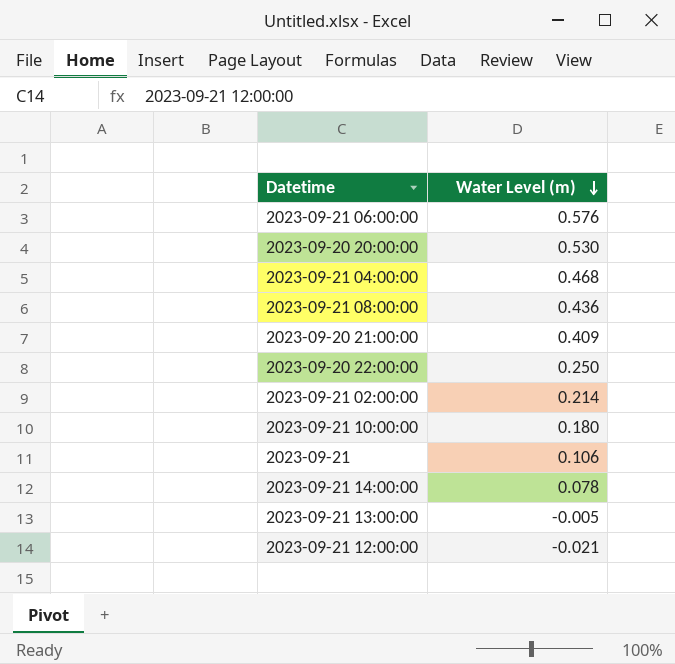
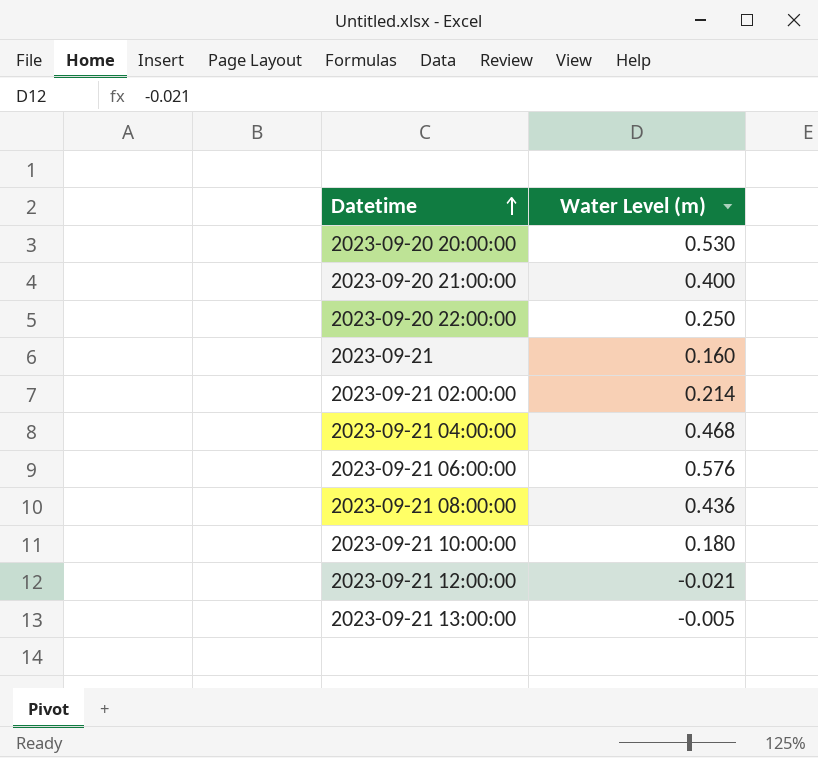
row order: Water Level (m) descending -> Datetime ascending
row 2023-09-21 14:00:00: 0.078 -> none
2023-09-20 21:00:00 | Water Level (m): 0.409 -> 0.400
2023-09-21 | Water Level (m): 0.106 -> 0.160

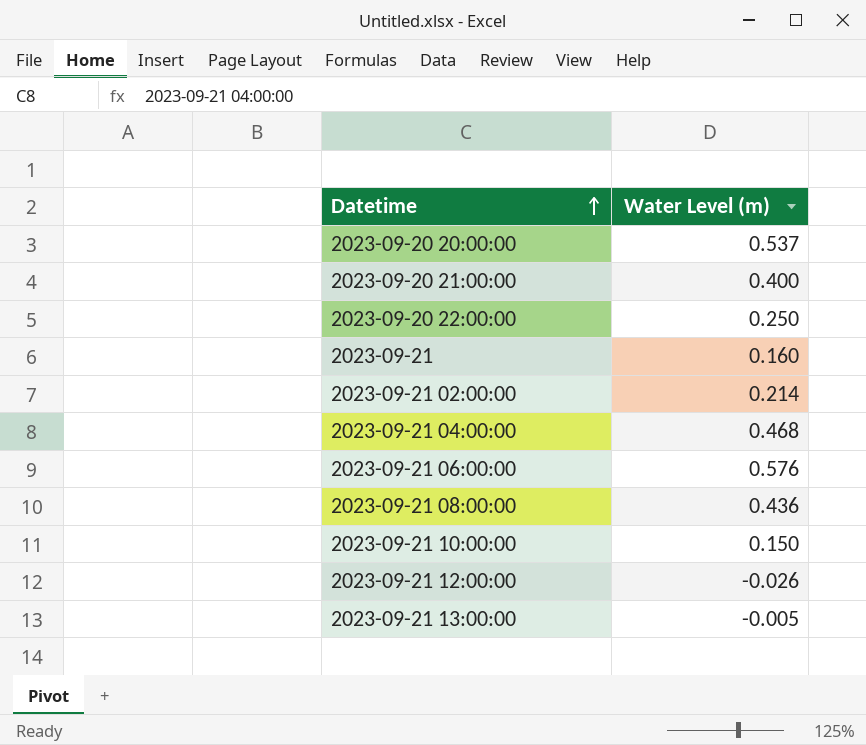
2023-09-20 20:00:00 | Water Level (m): 0.530 -> 0.537
2023-09-21 10:00:00 | Water Level (m): 0.180 -> 0.150
2023-09-21 12:00:00 | Water Level (m): -0.021 -> -0.026

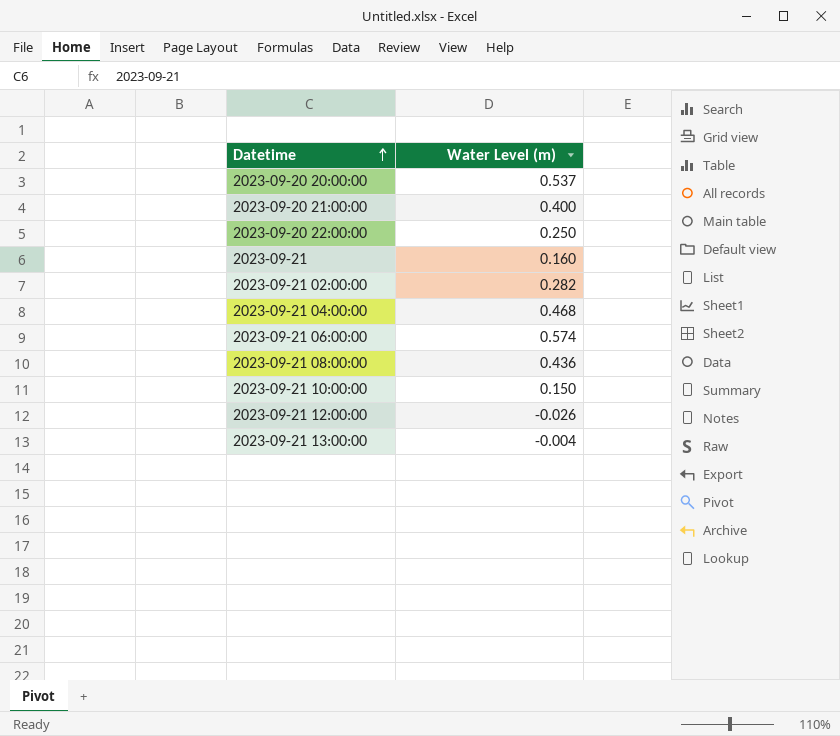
2023-09-21 02:00:00 | Water Level (m): 0.214 -> 0.282
2023-09-21 06:00:00 | Water Level (m): 0.576 -> 0.574
2023-09-21 13:00:00 | Water Level (m): -0.005 -> -0.004

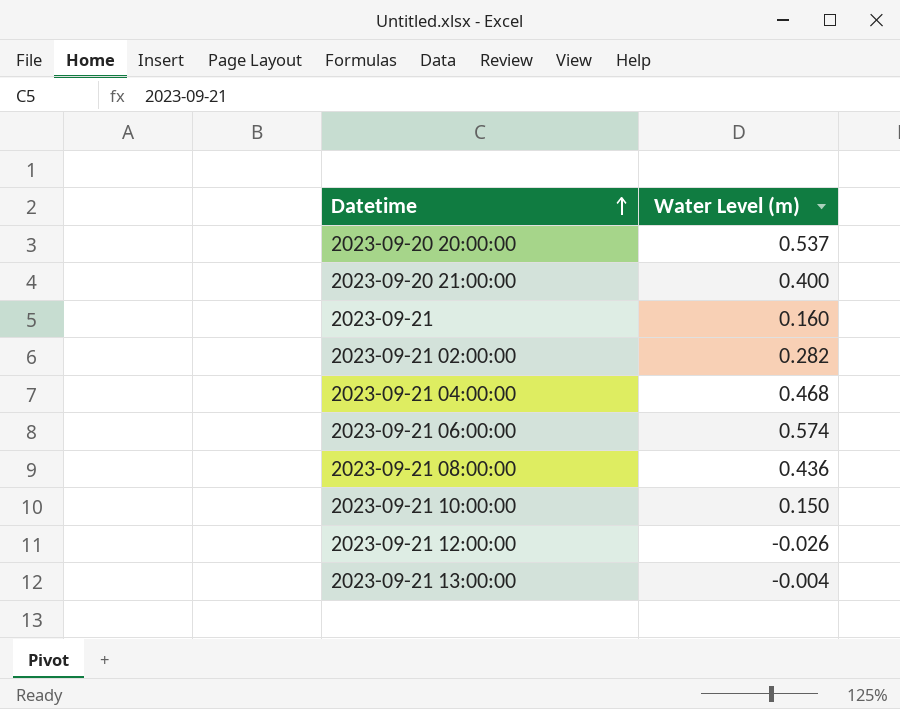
row 2023-09-20 22:00:00: 0.250 -> none

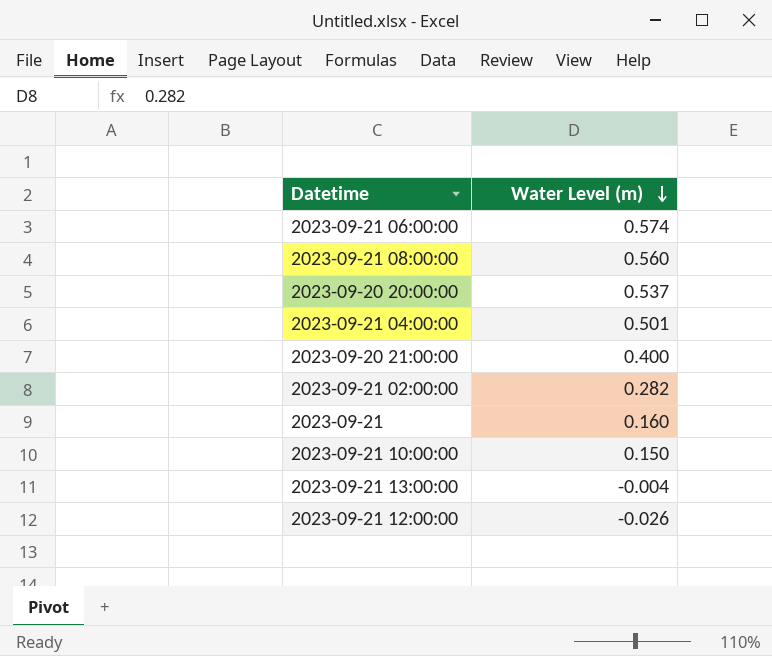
row order: Datetime ascending -> Water Level (m) descending
2023-09-21 08:00:00 | Water Level (m): 0.436 -> 0.560
2023-09-21 04:00:00 | Water Level (m): 0.468 -> 0.501

